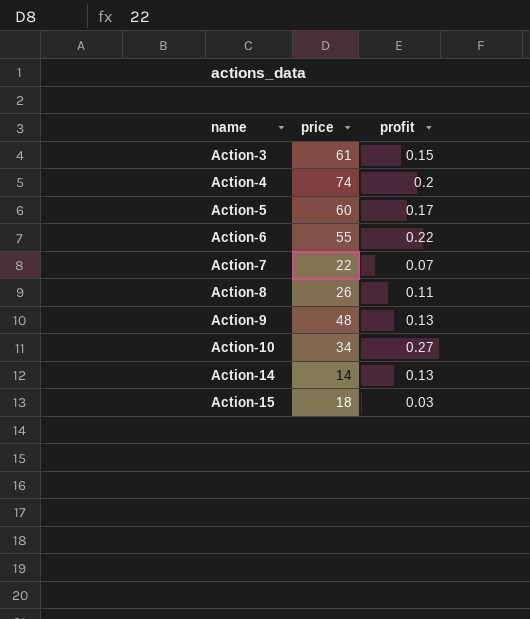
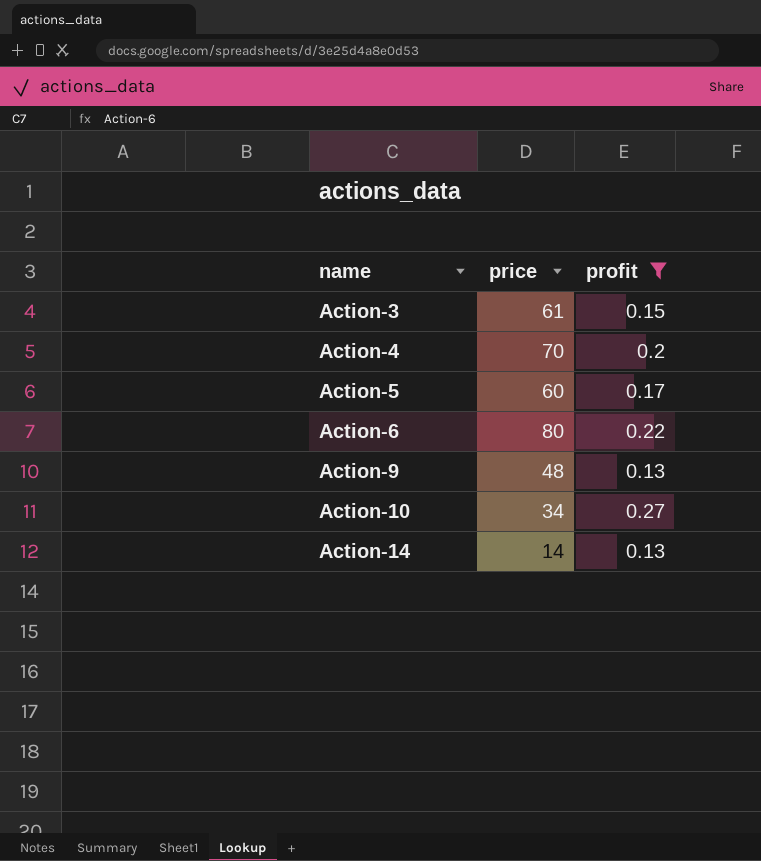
filter: none -> profit >= 0.13
Action-4 | price: 74 -> 70
Action-6 | price: 55 -> 80

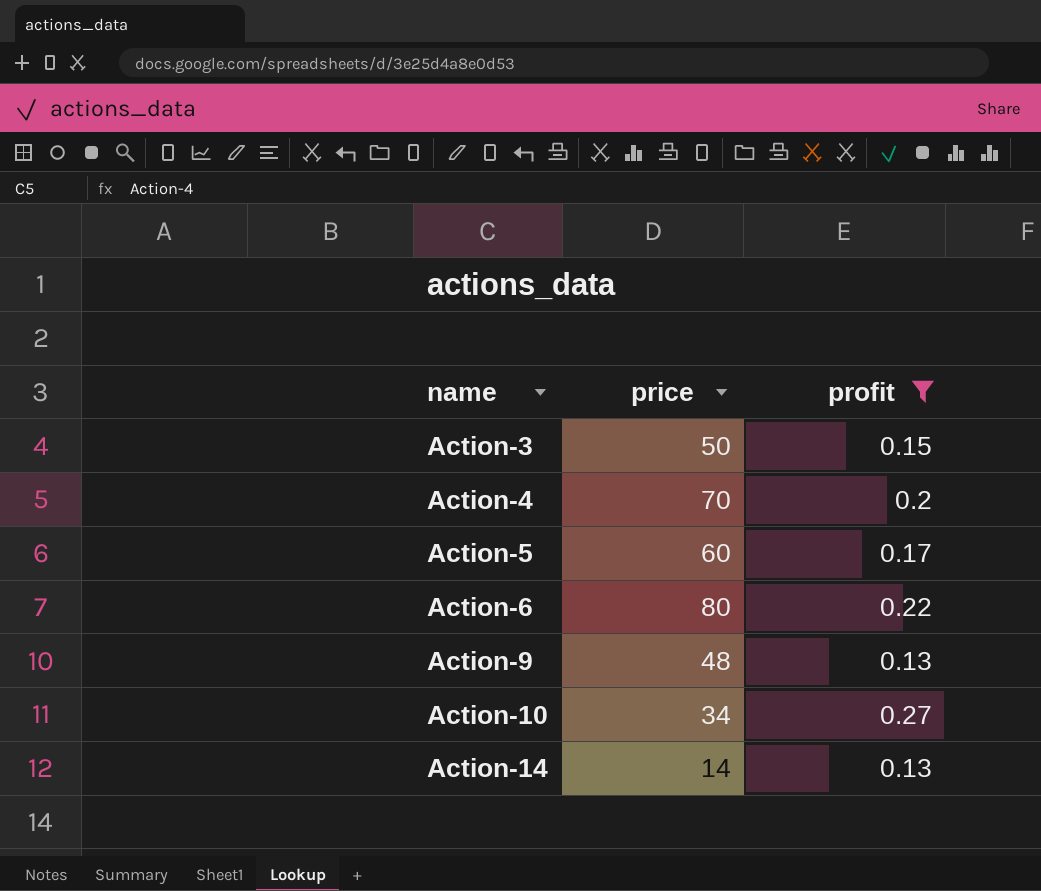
Action-3 | price: 61 -> 50

